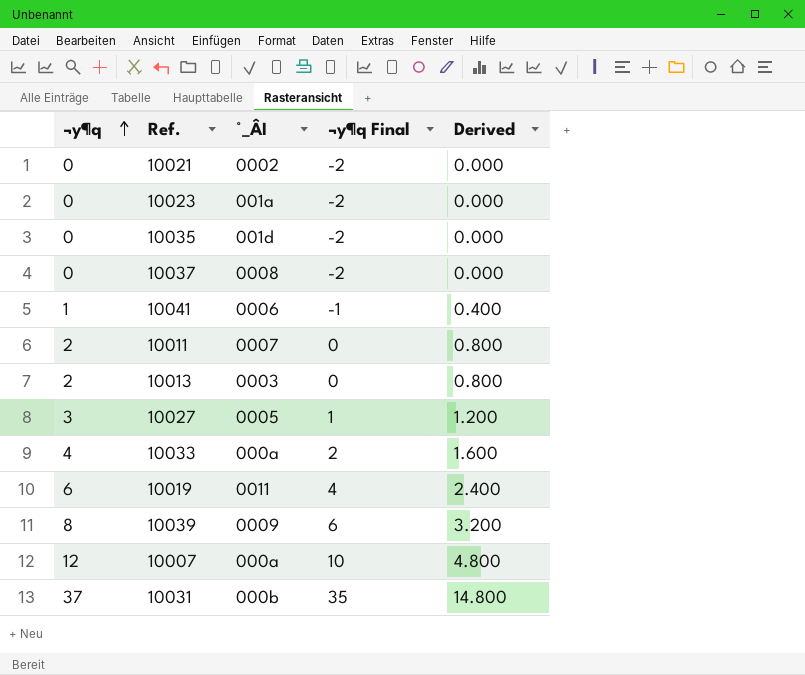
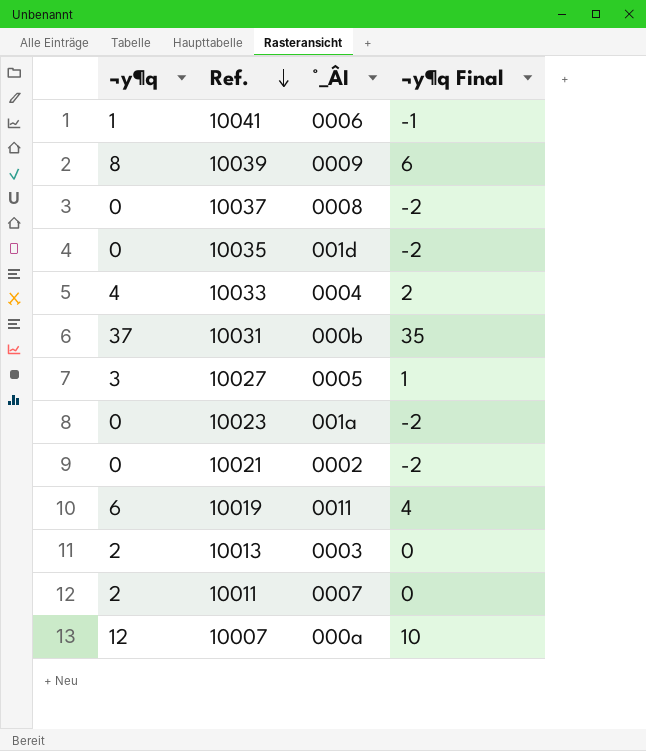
row order: ¬y¶q ascending -> Ref. descending
column Derived | formula: [¬y¶q] * 0.4 -> none
10033 | °_ÂI: 000a -> 0004

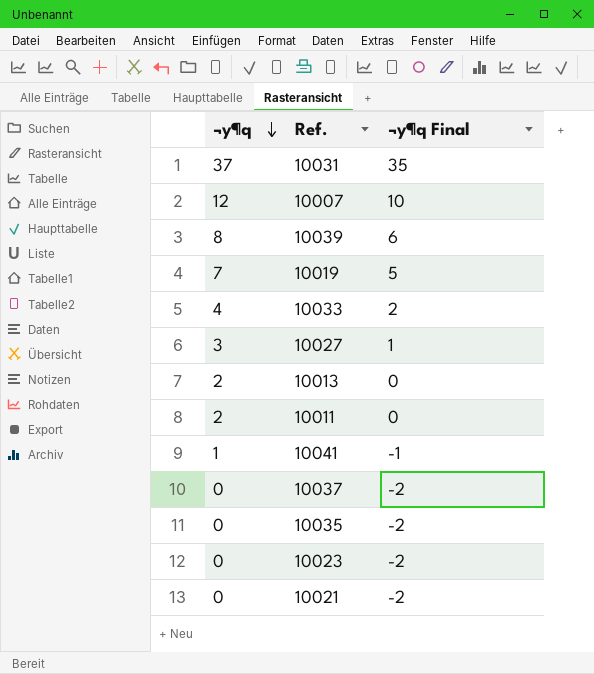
row order: Ref. descending -> ¬y¶q descending
column °_ÂI | position: 3 -> none
10019 | ¬y¶q: 6 -> 7
10019 | ¬y¶q Final: 4 -> 5

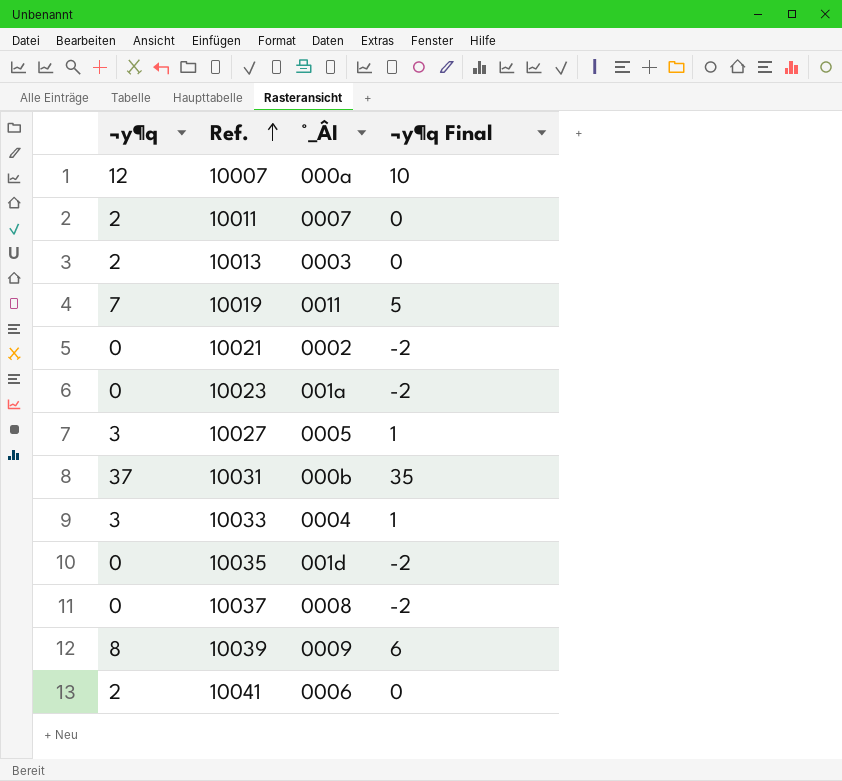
row order: ¬y¶q descending -> Ref. ascending
column °_ÂI | position: none -> 3
10033 | ¬y¶q: 4 -> 3
10033 | ¬y¶q Final: 2 -> 1
10041 | ¬y¶q: 1 -> 2
10041 | ¬y¶q Final: -1 -> 0

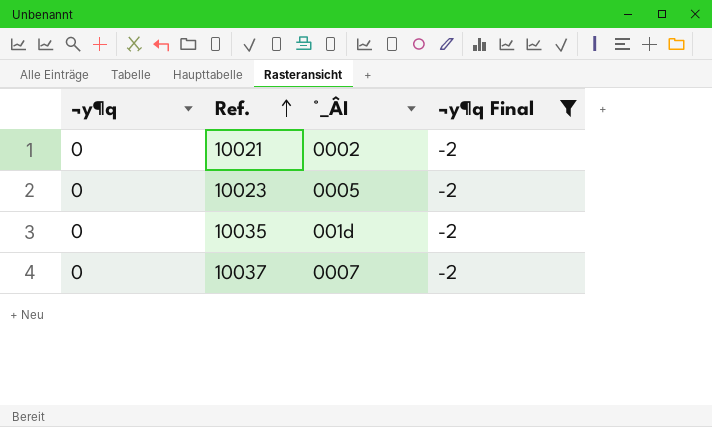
filter: none -> ¬y¶q Final = -2
10023 | °_ÂI: 001a -> 0005
10037 | °_ÂI: 0008 -> 0007

